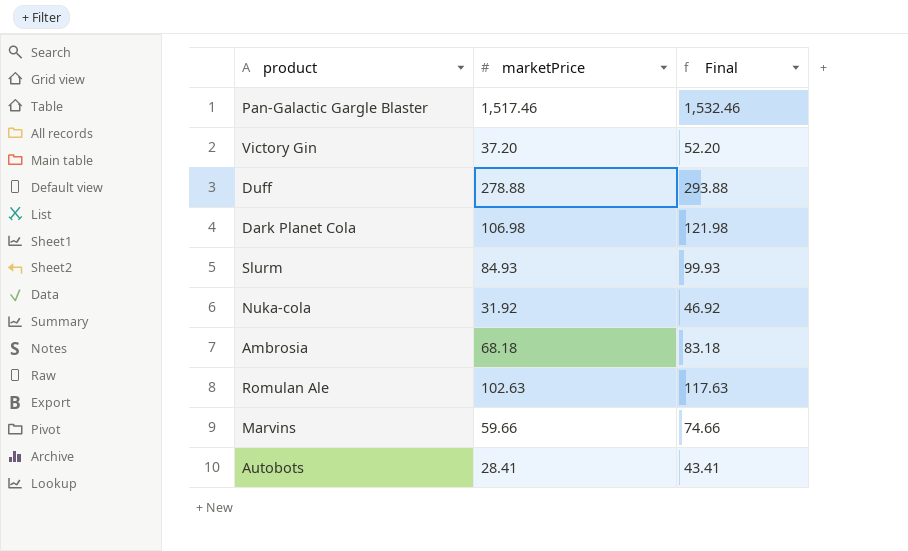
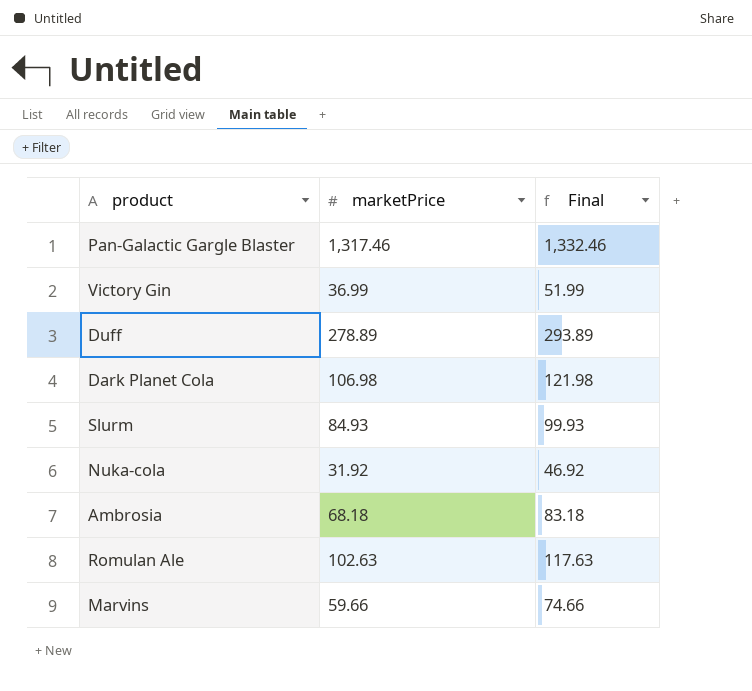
row Autobots: 28.41 | 43.41 -> none
Pan-Galactic Gargle Blaster | marketPrice: 1,517.46 -> 1,317.46
Pan-Galactic Gargle Blaster | Final: 1,532.46 -> 1,332.46
Victory Gin | marketPrice: 37.20 -> 36.99
Victory Gin | Final: 52.20 -> 51.99
Duff | marketPrice: 278.88 -> 278.89
Duff | Final: 293.88 -> 293.89

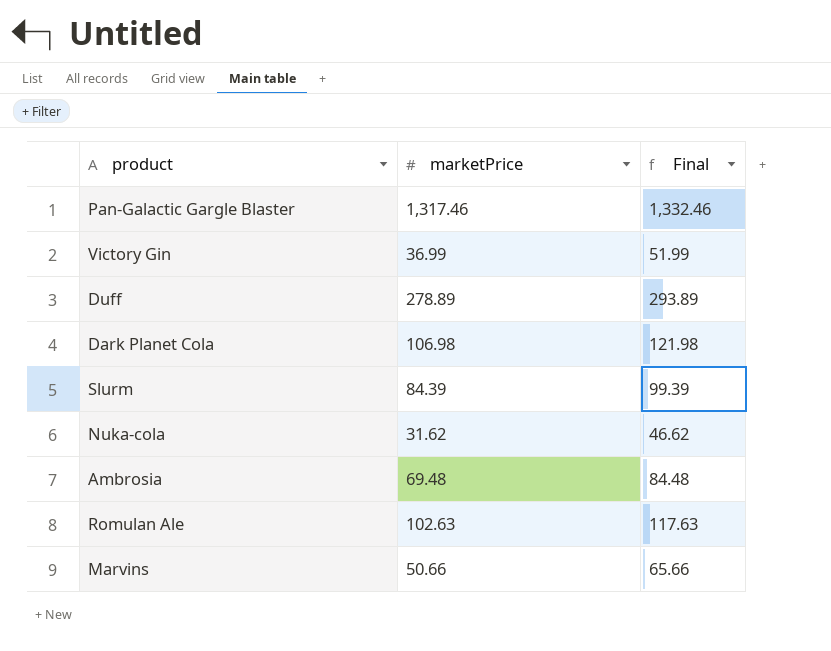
Slurm | marketPrice: 84.93 -> 84.39
Slurm | Final: 99.93 -> 99.39
Nuka-cola | marketPrice: 31.92 -> 31.62
Nuka-cola | Final: 46.92 -> 46.62
Ambrosia | marketPrice: 68.18 -> 69.48
Ambrosia | Final: 83.18 -> 84.48
Marvins | marketPrice: 59.66 -> 50.66
Marvins | Final: 74.66 -> 65.66

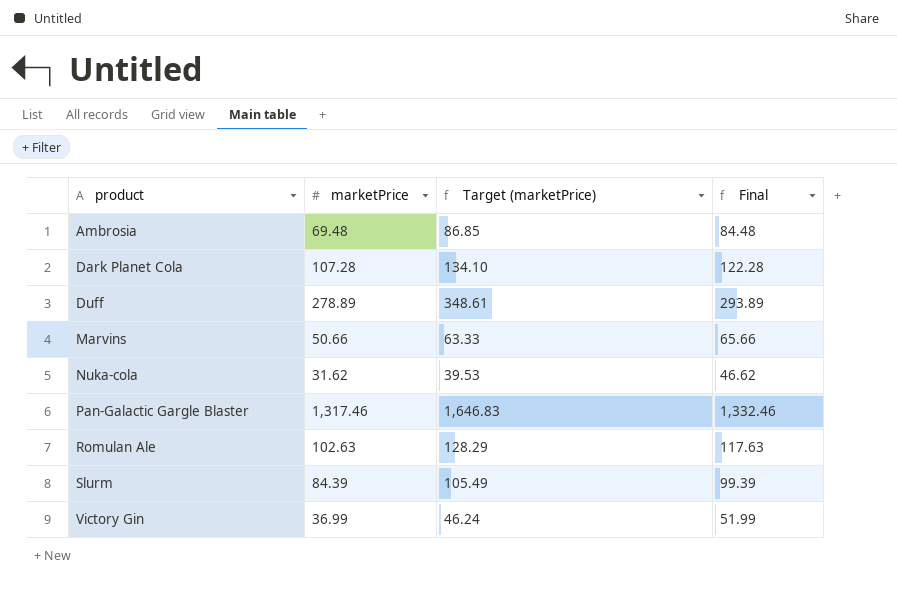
row order: none -> product ascending
column Target (marketPrice) | formula: none -> [marketPrice] * 1.25
Dark Planet Cola | marketPrice: 106.98 -> 107.28
Dark Planet Cola | Final: 121.98 -> 122.28

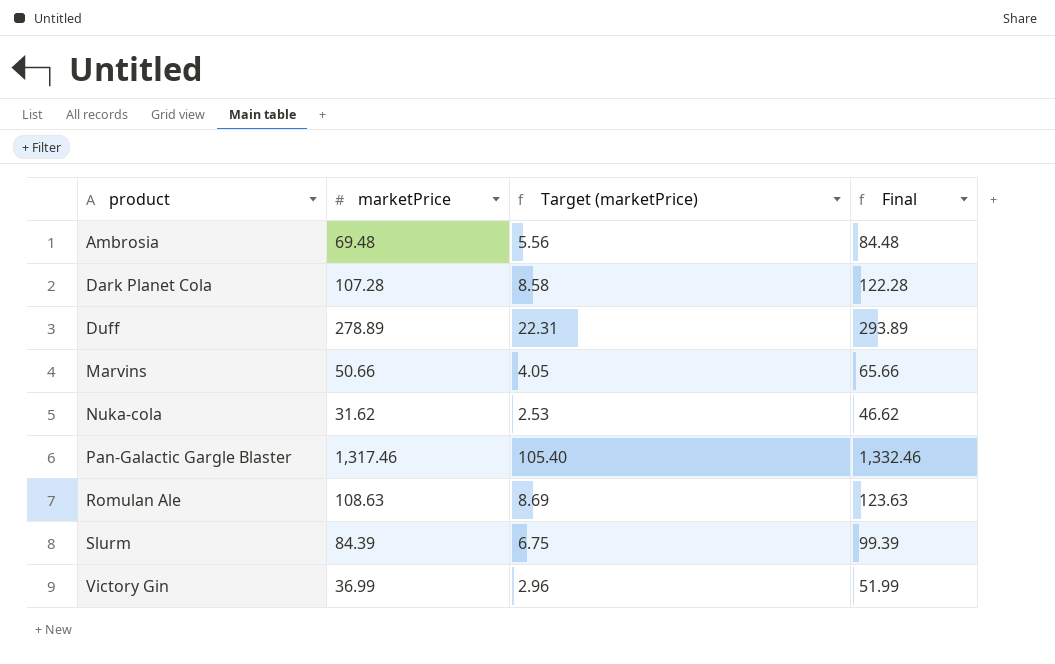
column Target (marketPrice) | formula: [marketPrice] * 1.25 -> [marketPrice] * 0.08
Romulan Ale | marketPrice: 102.63 -> 108.63
Romulan Ale | Final: 117.63 -> 123.63

